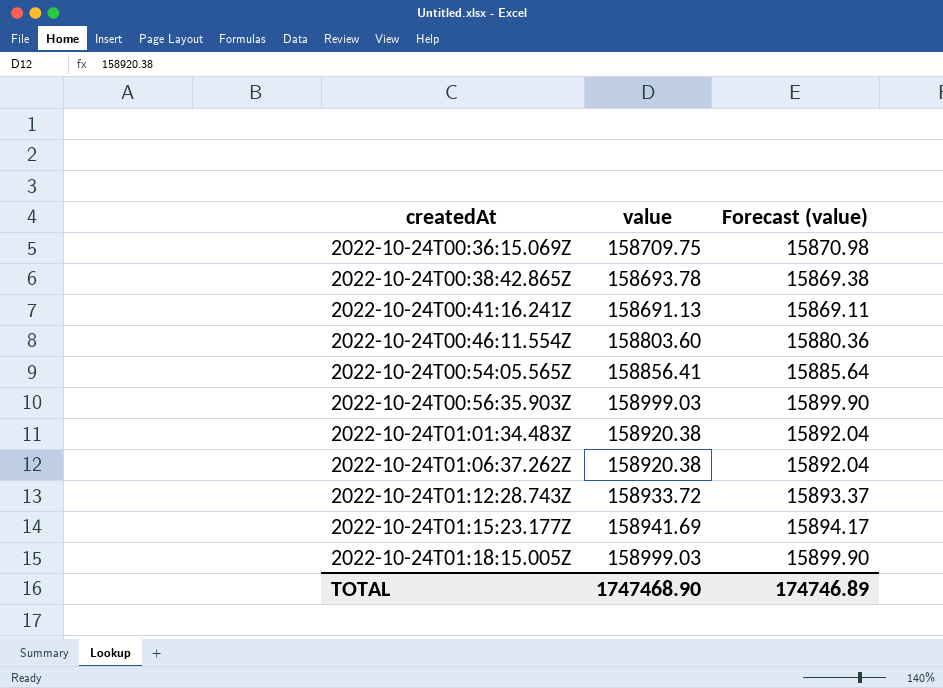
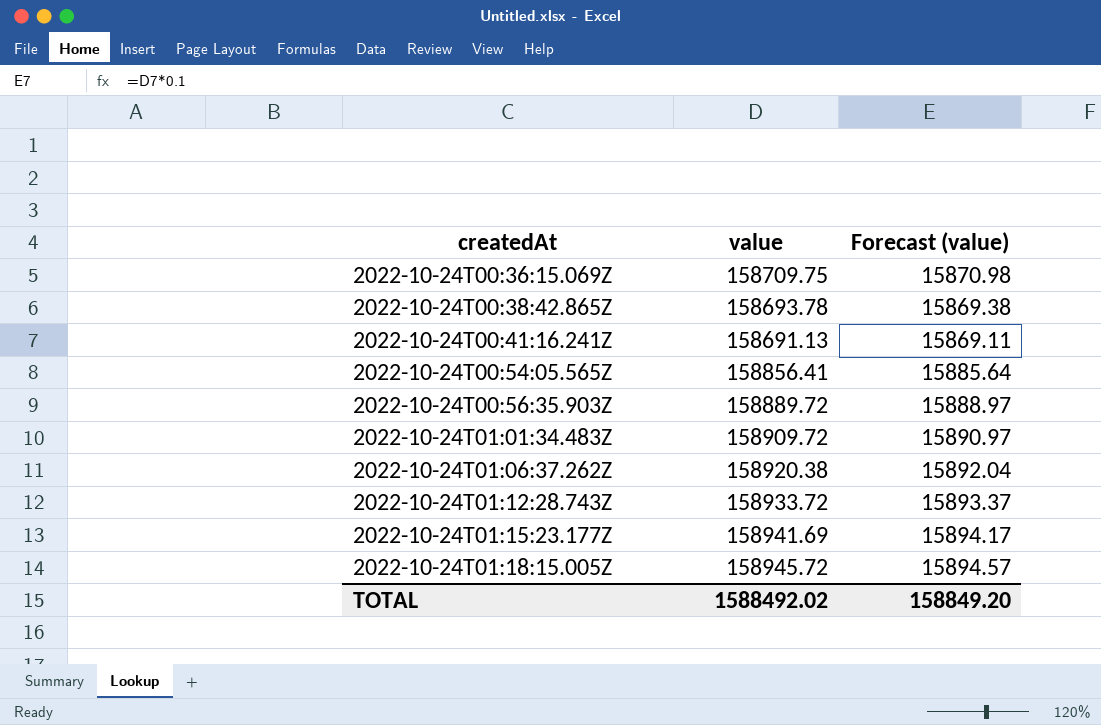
row 2022-10-24T00:46:11.554Z: 158803.60 | 15880.36 -> none
2022-10-24T00:56:35.903Z | value: 158999.03 -> 158889.72
2022-10-24T00:56:35.903Z | Forecast (value): 15899.90 -> 15888.97
2022-10-24T01:01:34.483Z | value: 158920.38 -> 158909.72
2022-10-24T01:01:34.483Z | Forecast (value): 15892.04 -> 15890.97
2022-10-24T01:18:15.005Z | value: 158999.03 -> 158945.72
2022-10-24T01:18:15.005Z | Forecast (value): 15899.90 -> 15894.57
TOTAL | value: 1747468.90 -> 1588492.02
TOTAL | Forecast (value): 174746.89 -> 158849.20

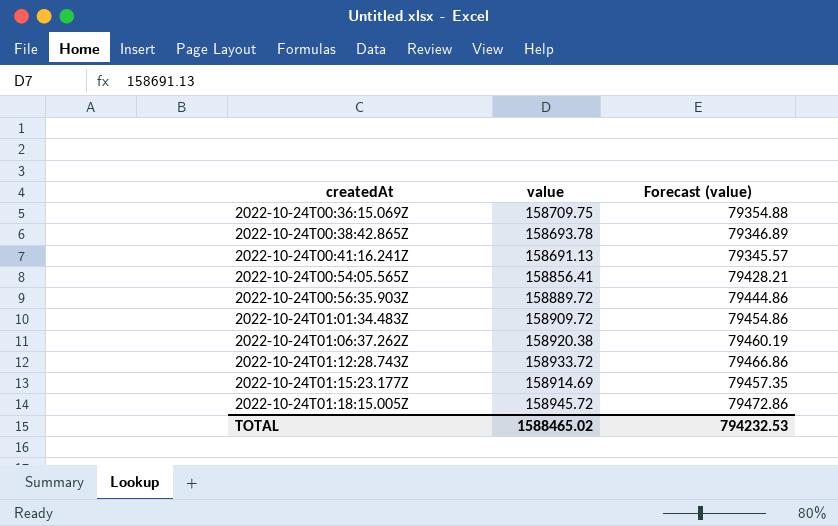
column Forecast (value) | formula: [value] * 0.1 -> [value] * 0.5
2022-10-24T01:15:23.177Z | value: 158941.69 -> 158914.69
TOTAL | value: 1588492.02 -> 1588465.02
TOTAL | Forecast (value): 158849.20 -> 794232.53

